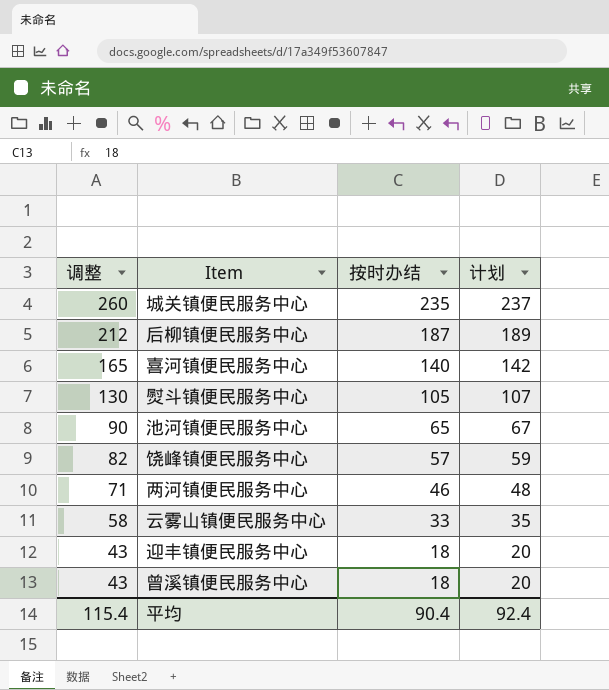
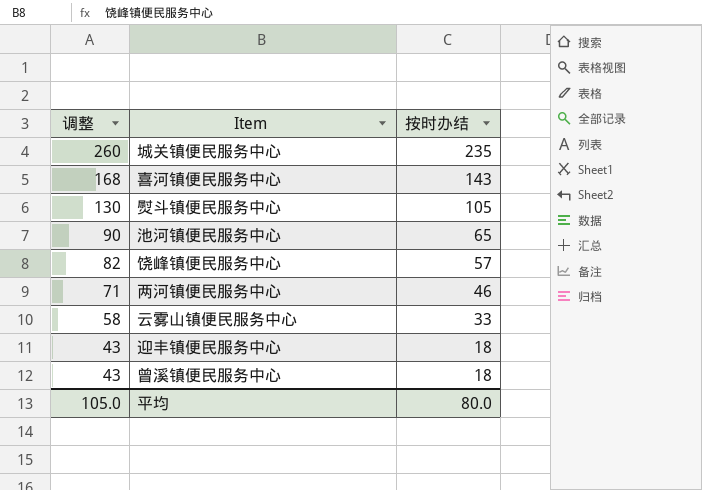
column 计划 | formula: [按时办结] + 2 -> none
row 后柳镇便民服务中心: 212 | 187 | 189 -> none
喜河镇便民服务中心 | 调整: 165 -> 168
喜河镇便民服务中心 | 按时办结: 140 -> 143
平均 | 调整: 115.4 -> 105.0
平均 | 按时办结: 90.4 -> 80.0

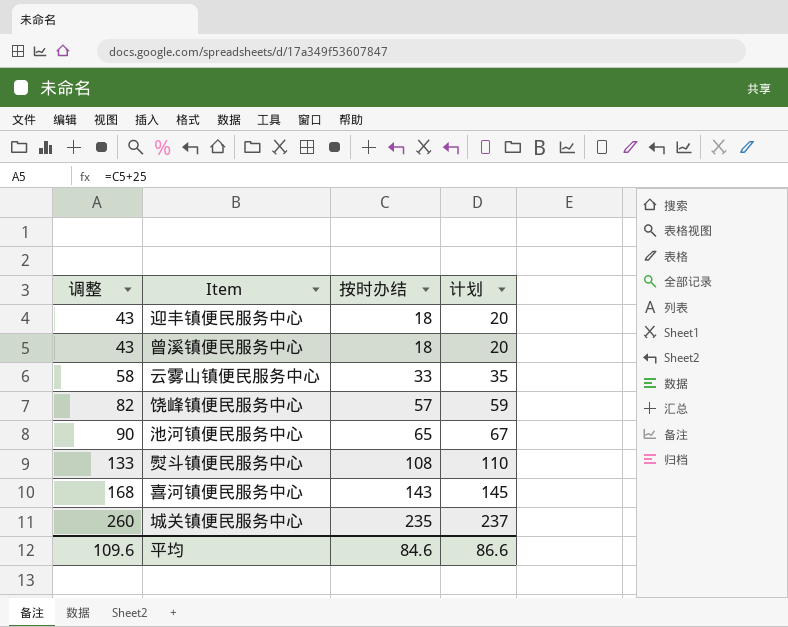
row order: 调整 descending -> 调整 ascending
column 计划 | formula: none -> [按时办结] + 2
row 两河镇便民服务中心: 71 | 46 -> none
熨斗镇便民服务中心 | 调整: 130 -> 133
熨斗镇便民服务中心 | 按时办结: 105 -> 108
平均 | 调整: 105.0 -> 109.6
平均 | 按时办结: 80.0 -> 84.6

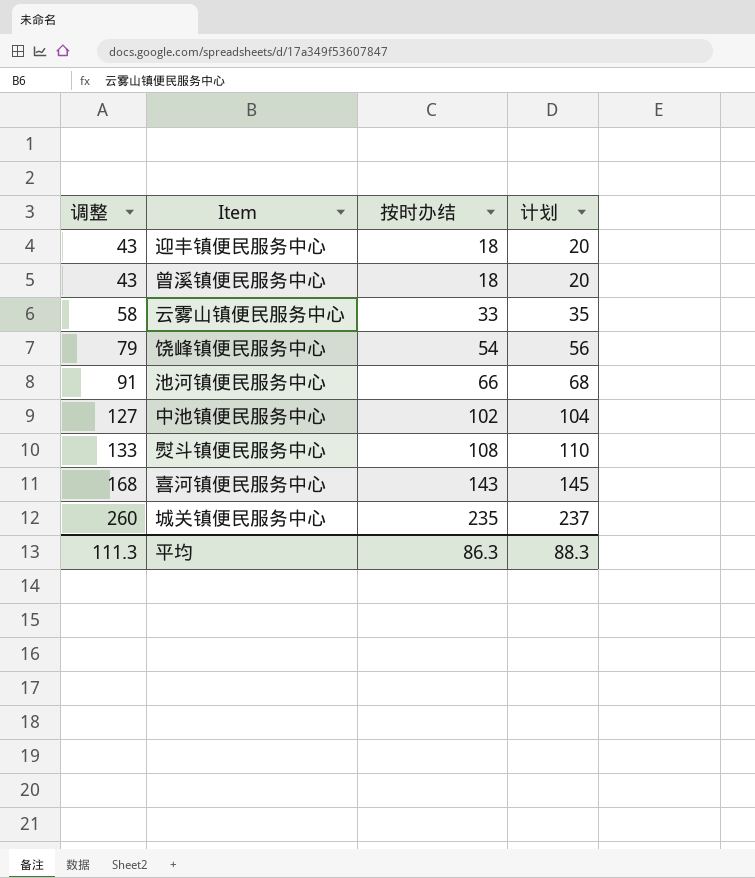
饶峰镇便民服务中心 | 调整: 82 -> 79
饶峰镇便民服务中心 | 按时办结: 57 -> 54
饶峰镇便民服务中心 | 计划: 59 -> 56
池河镇便民服务中心 | 调整: 90 -> 91
池河镇便民服务中心 | 按时办结: 65 -> 66
池河镇便民服务中心 | 计划: 67 -> 68
row 中池镇便民服务中心: none -> 127 | 102 | 104
平均 | 调整: 109.6 -> 111.3
平均 | 按时办结: 84.6 -> 86.3
平均 | 计划: 86.6 -> 88.3

